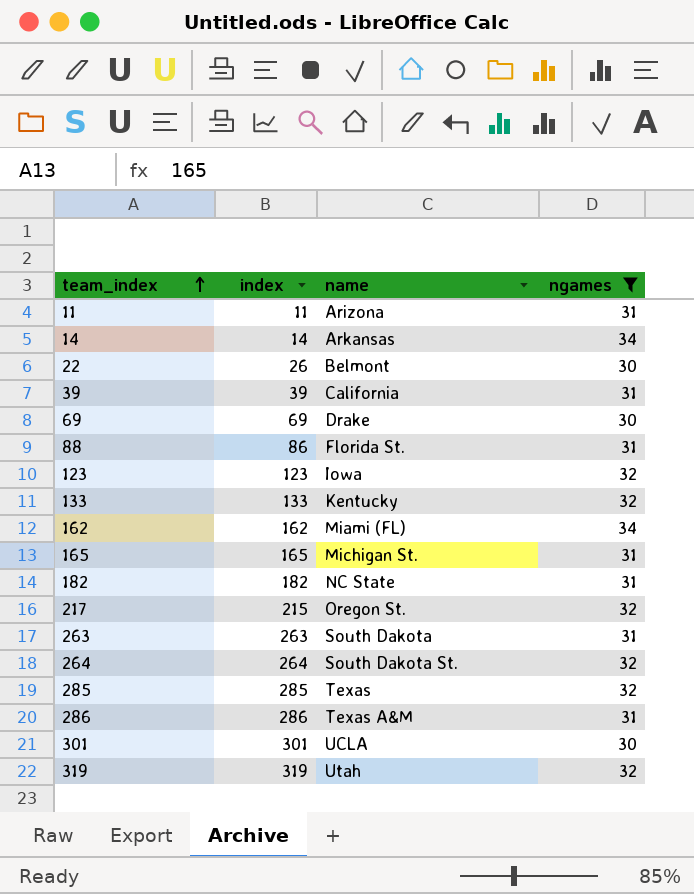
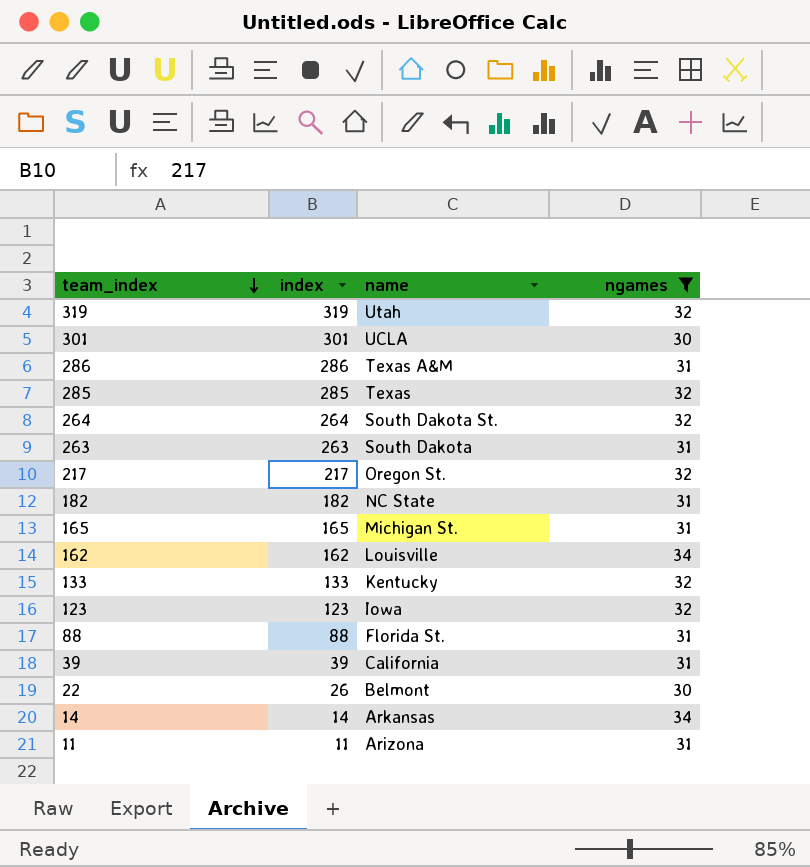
row order: team_index ascending -> team_index descending
row 69: 69 | Drake | 30 -> none
217 | index: 215 -> 217
162 | name: Miami (FL) -> Louisville
88 | index: 86 -> 88

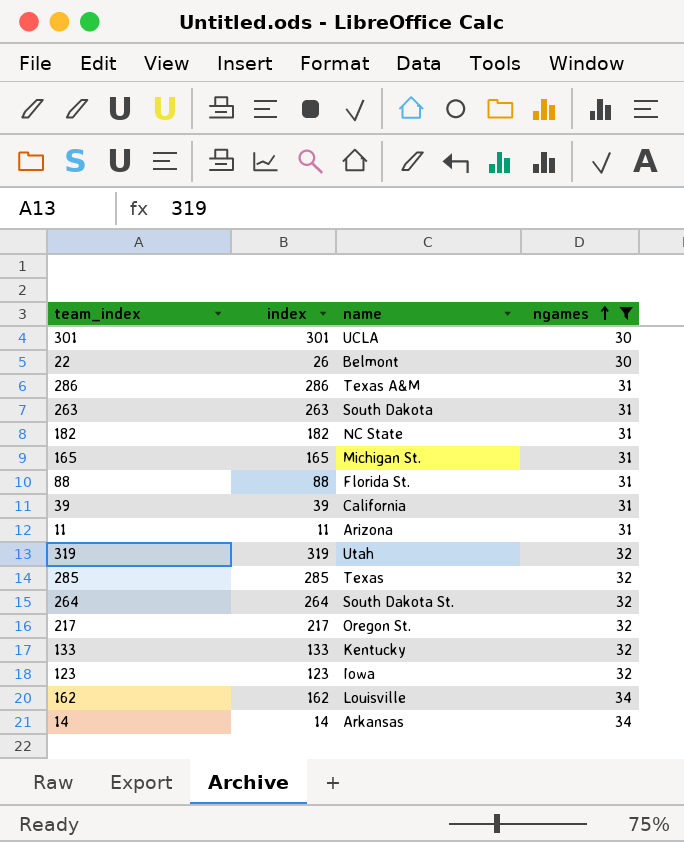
row order: team_index descending -> ngames ascending

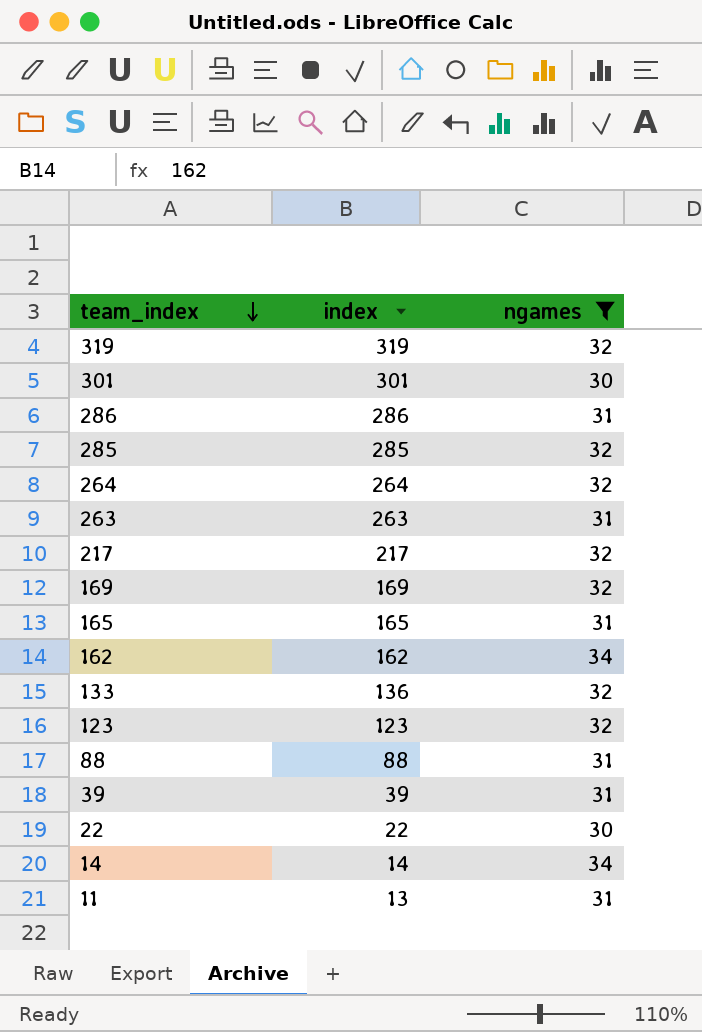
row order: ngames ascending -> team_index descending
column name | position: 3 -> none
row 182: 182 | NC State | 31 -> none
row 169: none -> 169 | 32
133 | index: 133 -> 136
22 | index: 26 -> 22
11 | index: 11 -> 13

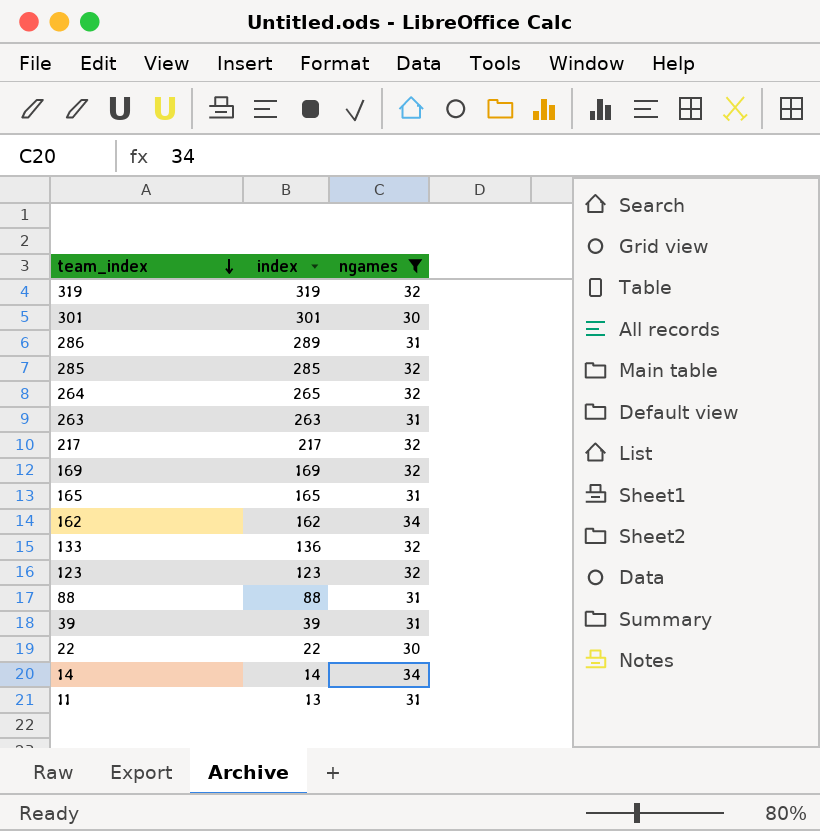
286 | index: 286 -> 289
264 | index: 264 -> 265

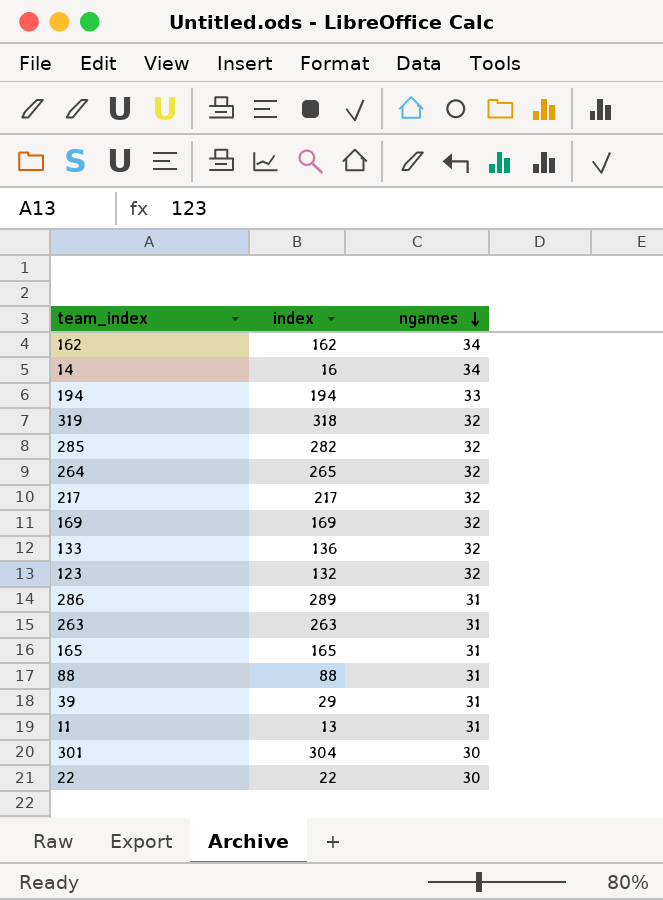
filter: ngames != 33 -> none
row order: team_index descending -> ngames descending
14 | index: 14 -> 16
319 | index: 319 -> 318
285 | index: 285 -> 282
123 | index: 123 -> 132
39 | index: 39 -> 29
301 | index: 301 -> 304

